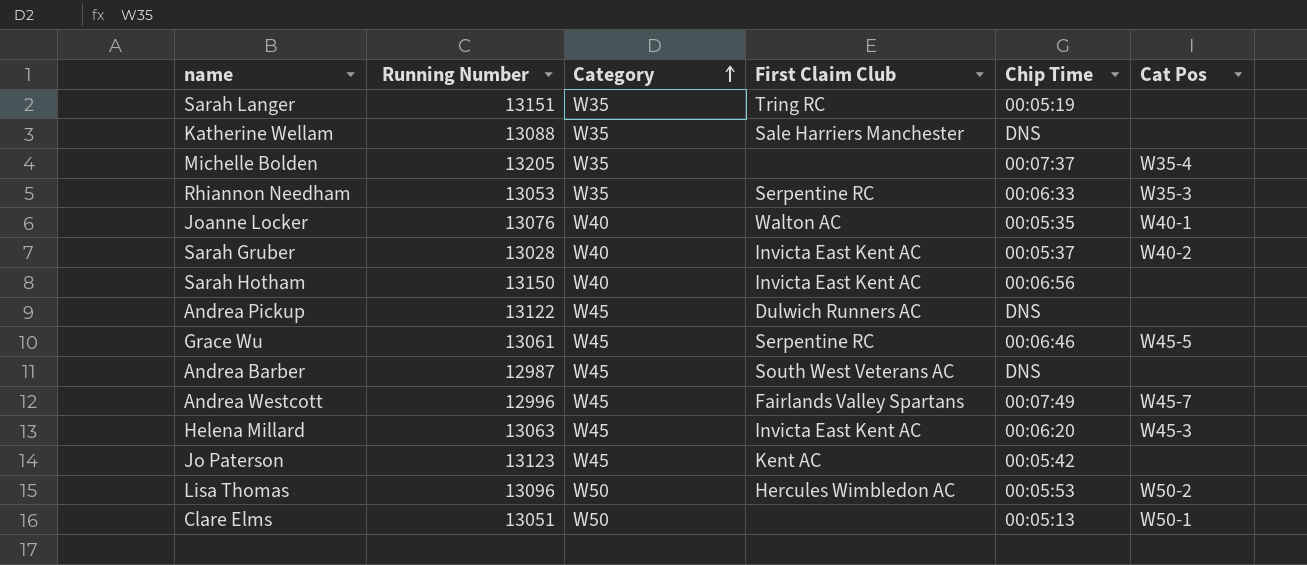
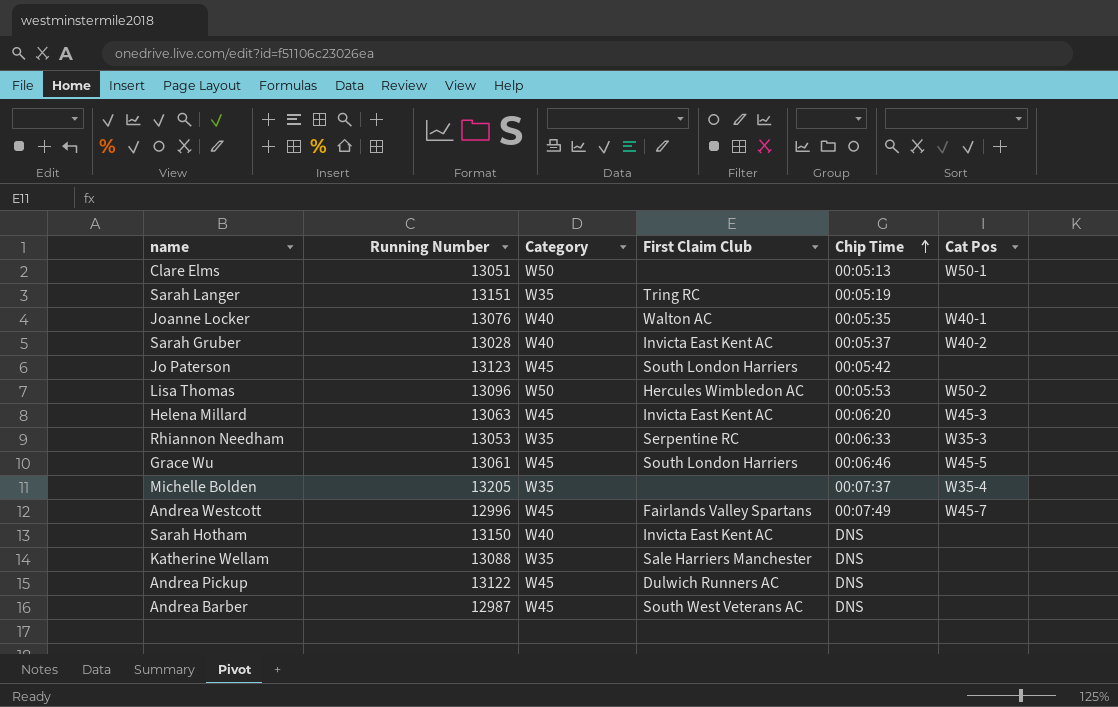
row order: Category ascending -> Chip Time ascending
Jo Paterson | First Claim Club: Kent AC -> South London Harriers
Grace Wu | First Claim Club: Serpentine RC -> South London Harriers
Sarah Hotham | Chip Time: 00:06:56 -> DNS

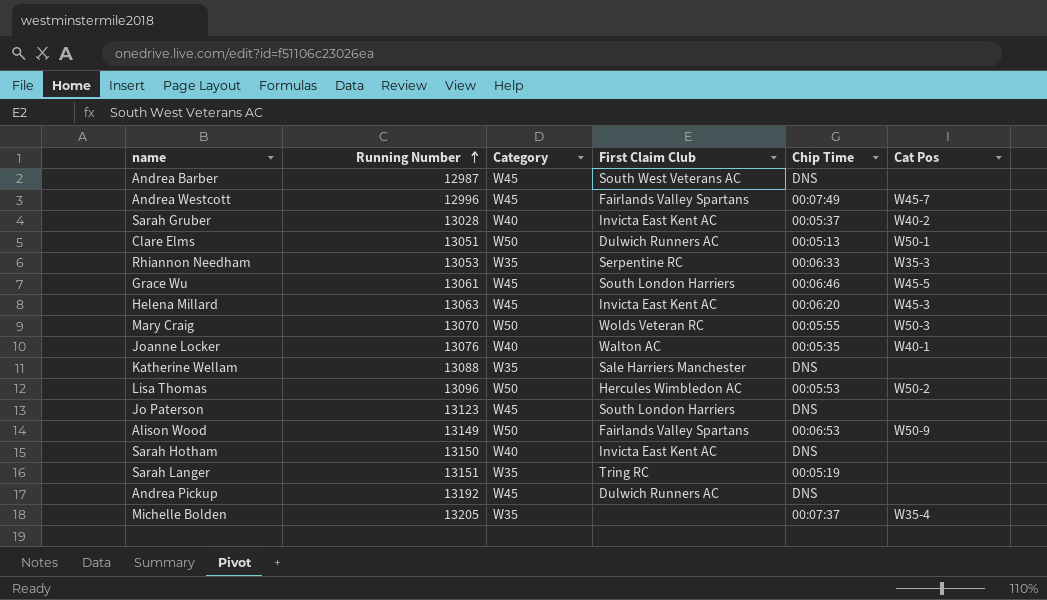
row order: Chip Time ascending -> Running Number ascending
Clare Elms | First Claim Club: none -> Dulwich Runners AC
row Mary Craig: none -> 13070 | W50 | Wolds Veteran RC | 00:05:55 | W50-3
Jo Paterson | Chip Time: 00:05:42 -> DNS
row Alison Wood: none -> 13149 | W50 | Fairlands Valley Spartans | 00:06:53 | W50-9
Andrea Pickup | Running Number: 13122 -> 13192

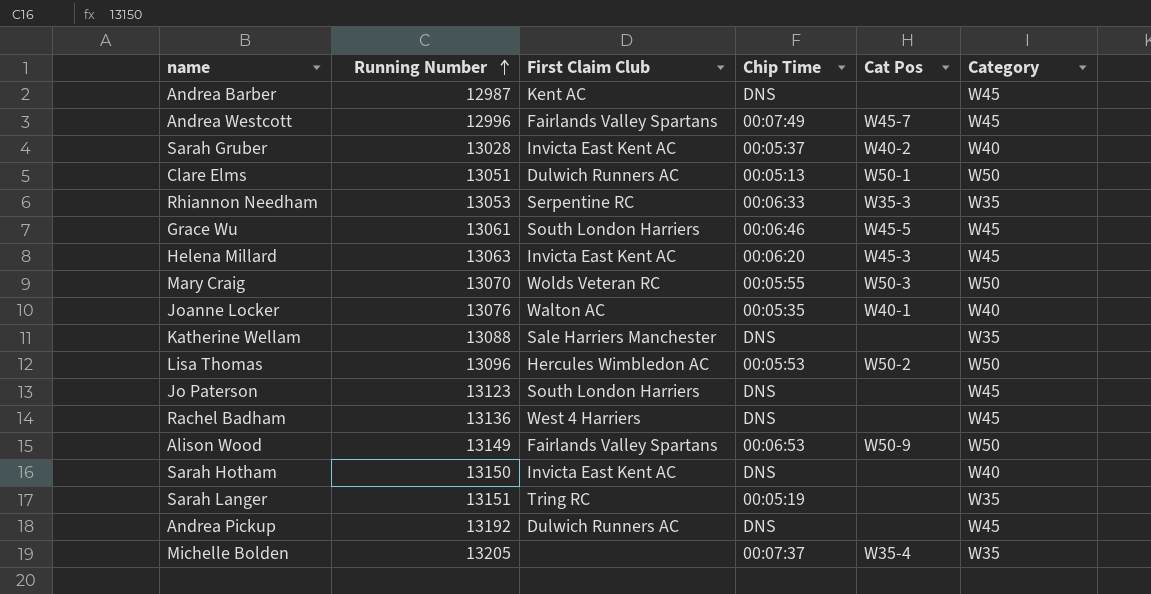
column Category | position: 3 -> 6
Andrea Barber | First Claim Club: South West Veterans AC -> Kent AC
row Rachel Badham: none -> 13136 | West 4 Harriers | DNS | none | W45

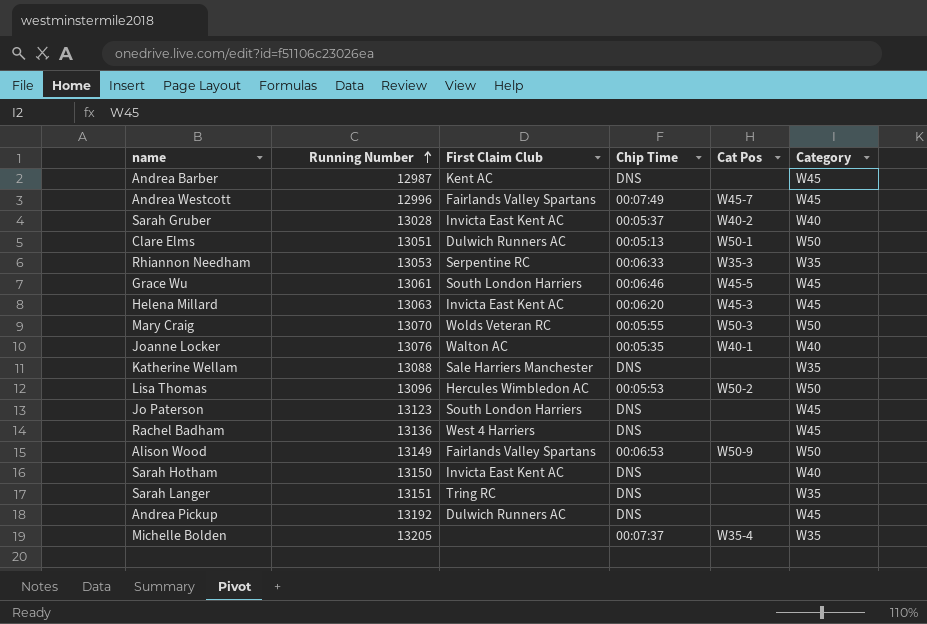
Sarah Langer | Chip Time: 00:05:19 -> DNS

